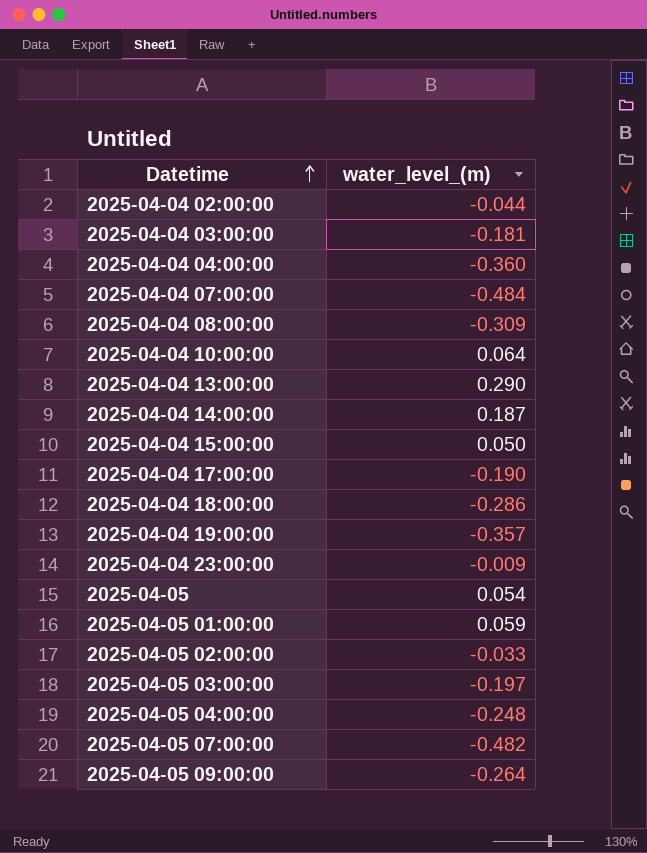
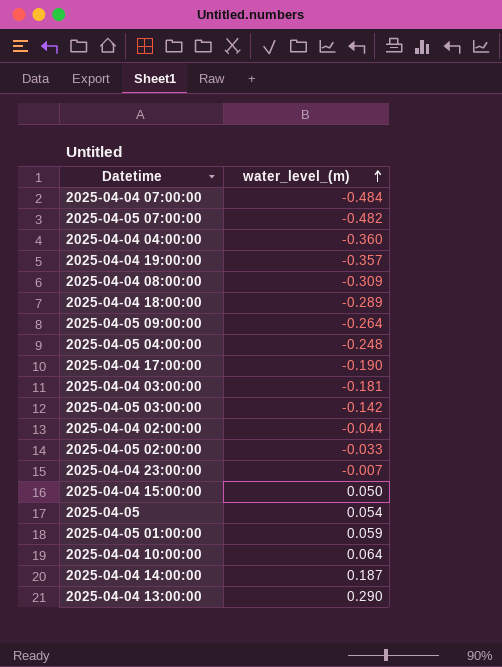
row order: Datetime ascending -> water_level_(m) ascending
2025-04-04 18:00:00 | water_level_(m): -0.286 -> -0.289
2025-04-05 03:00:00 | water_level_(m): -0.197 -> -0.142
2025-04-04 23:00:00 | water_level_(m): -0.009 -> -0.007

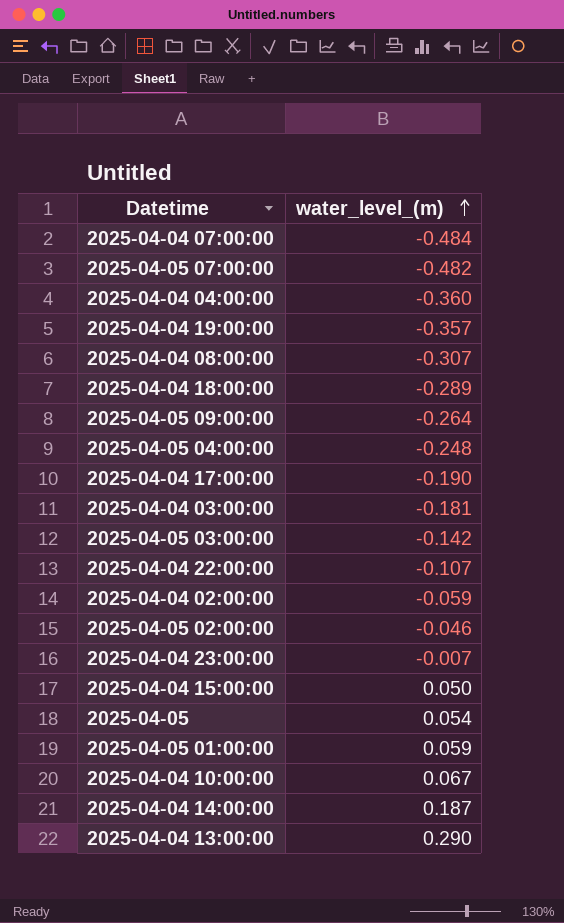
2025-04-04 08:00:00 | water_level_(m): -0.309 -> -0.307
row 2025-04-04 22:00:00: none -> -0.107
2025-04-04 02:00:00 | water_level_(m): -0.044 -> -0.059
2025-04-05 02:00:00 | water_level_(m): -0.033 -> -0.046
2025-04-04 10:00:00 | water_level_(m): 0.064 -> 0.067

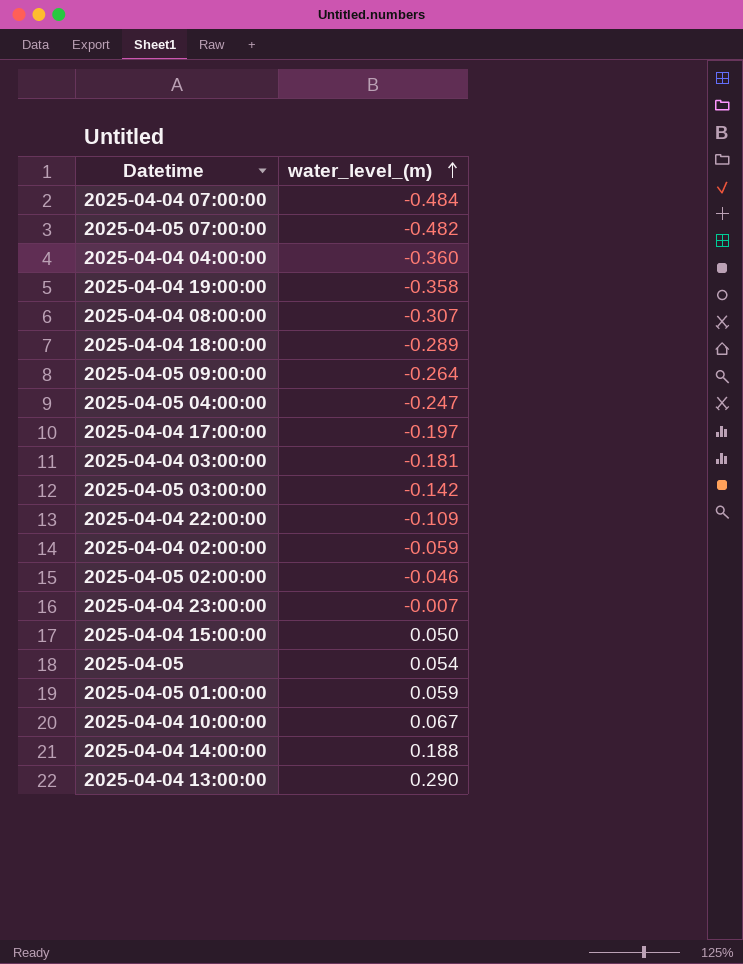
2025-04-04 19:00:00 | water_level_(m): -0.357 -> -0.358
2025-04-05 04:00:00 | water_level_(m): -0.248 -> -0.247
2025-04-04 17:00:00 | water_level_(m): -0.190 -> -0.197
2025-04-04 22:00:00 | water_level_(m): -0.107 -> -0.109
2025-04-04 14:00:00 | water_level_(m): 0.187 -> 0.188

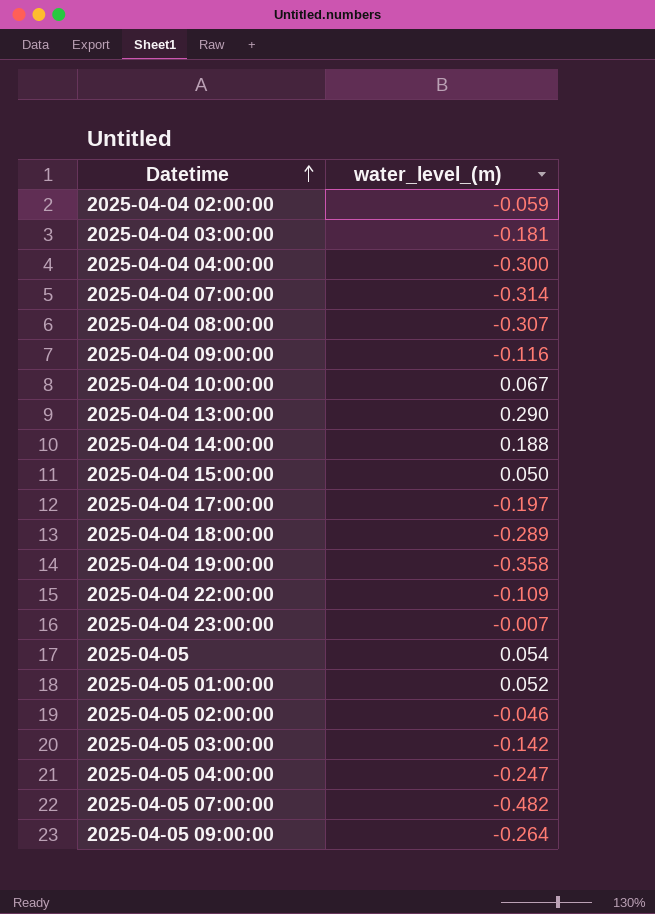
row order: water_level_(m) ascending -> Datetime ascending
2025-04-04 04:00:00 | water_level_(m): -0.360 -> -0.300
2025-04-04 07:00:00 | water_level_(m): -0.484 -> -0.314
row 2025-04-04 09:00:00: none -> -0.116
2025-04-05 01:00:00 | water_level_(m): 0.059 -> 0.052

